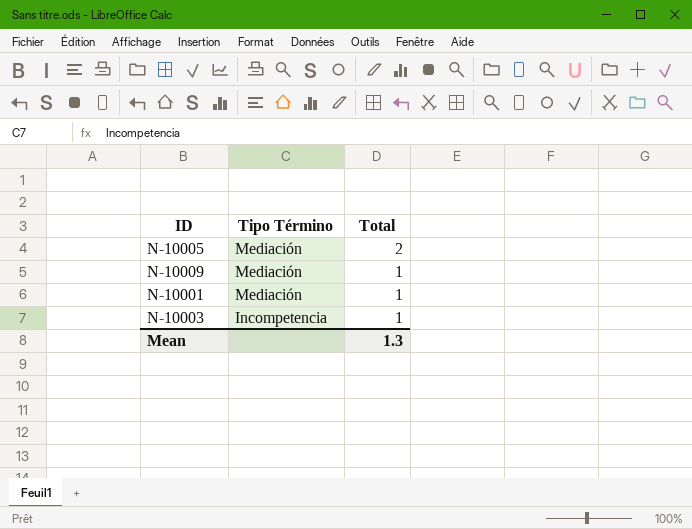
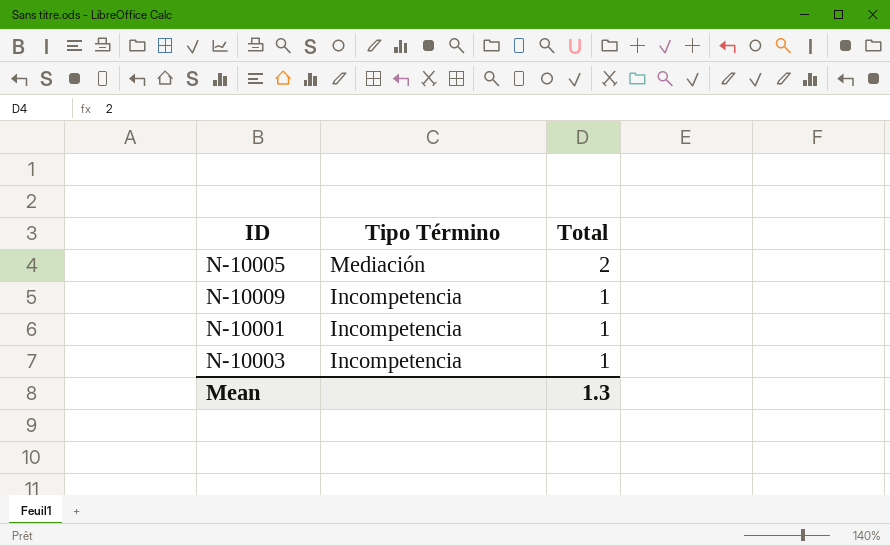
N-10009 | Tipo Término: Mediación -> Incompetencia
N-10001 | Tipo Término: Mediación -> Incompetencia

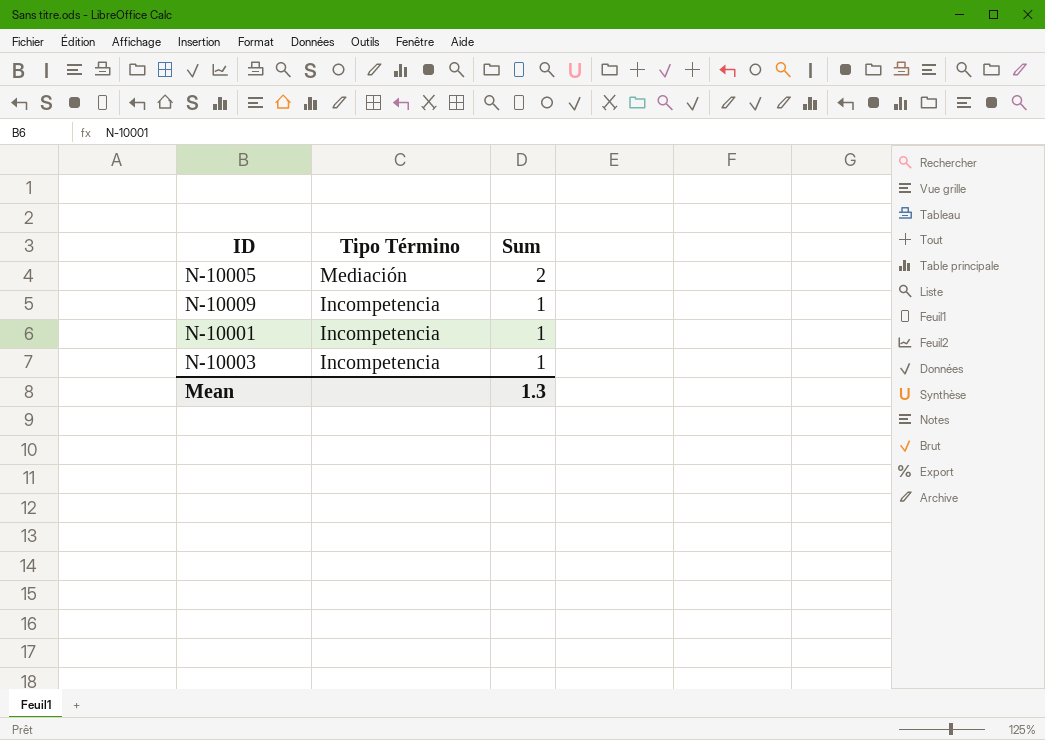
column name: Total -> Sum

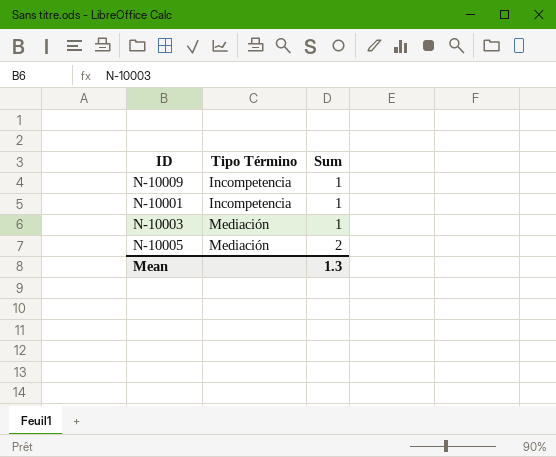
row order: Tipo Término descending -> Tipo Término ascending
N-10003 | Tipo Término: Incompetencia -> Mediación

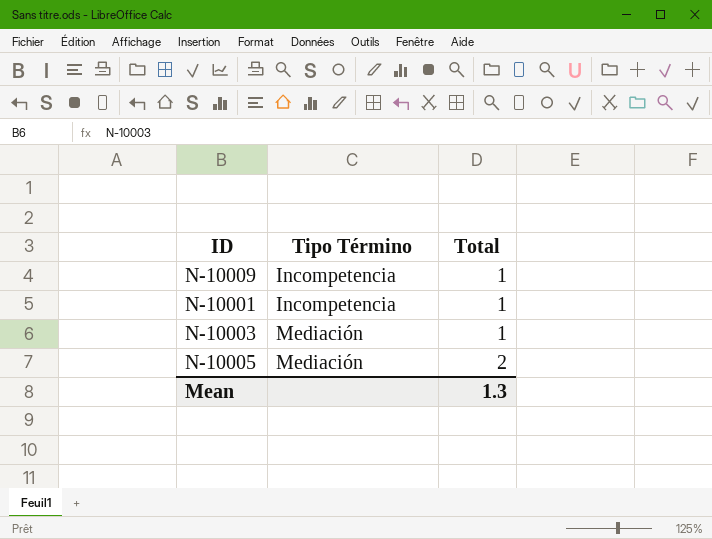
column name: Sum -> Total

